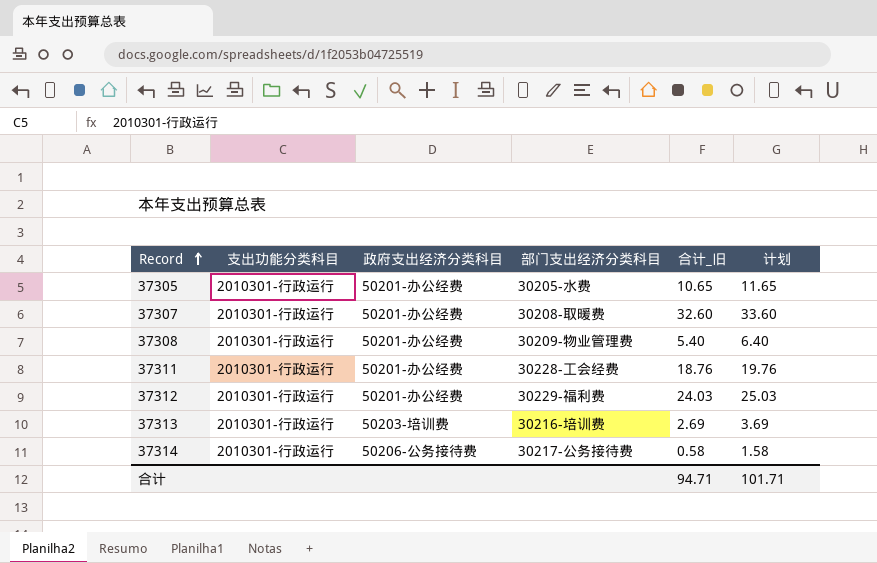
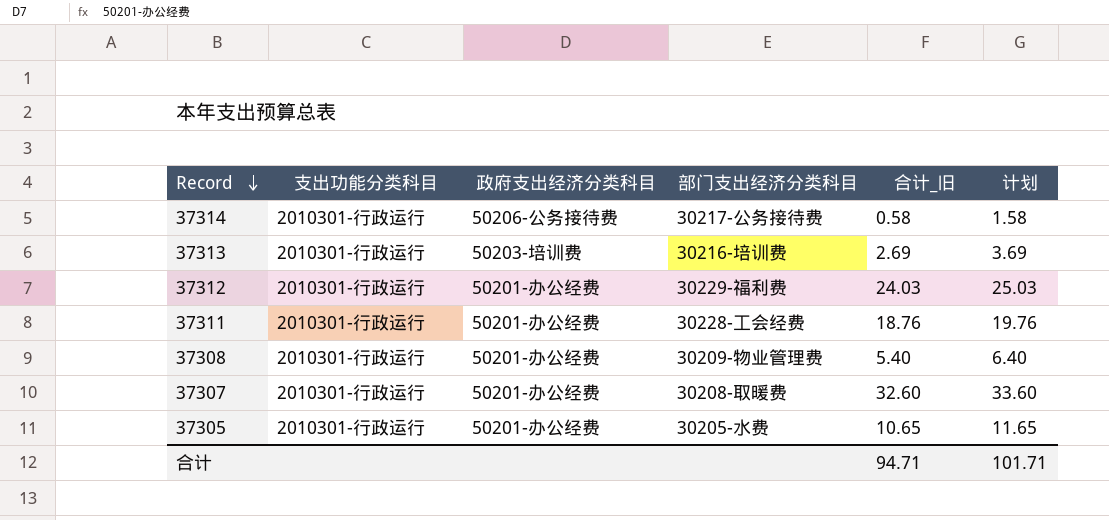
row order: Record ascending -> Record descending

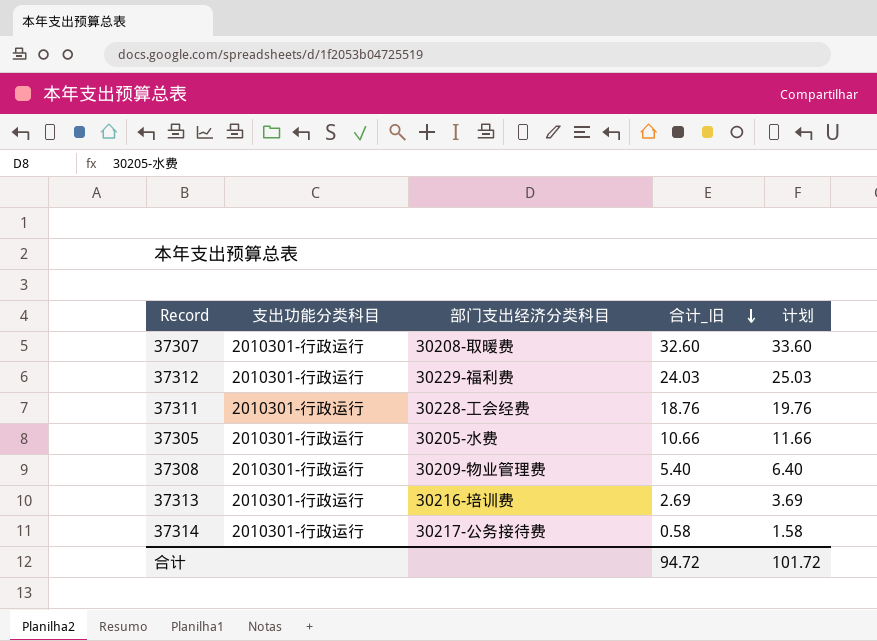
row order: Record descending -> 合计_旧 descending
column 政府支出经济分类科目 | position: 3 -> none
37305 | 合计_旧: 10.65 -> 10.66
37305 | 计划: 11.65 -> 11.66
合计 | 合计_旧: 94.71 -> 94.72
合计 | 计划: 101.71 -> 101.72

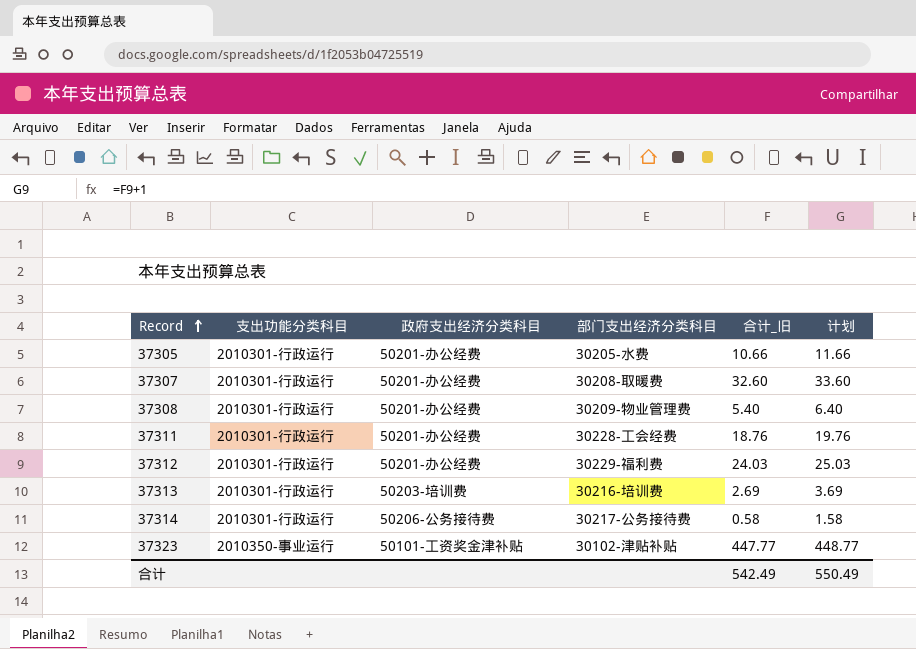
row order: 合计_旧 descending -> Record ascending
column 政府支出经济分类科目 | position: none -> 3
row 37323: none -> 2010350-事业运行 | 50101-工资奖金津补贴 | 30102-津贴补贴 | 447.77 | 448.77
合计 | 合计_旧: 94.72 -> 542.49
合计 | 计划: 101.72 -> 550.49

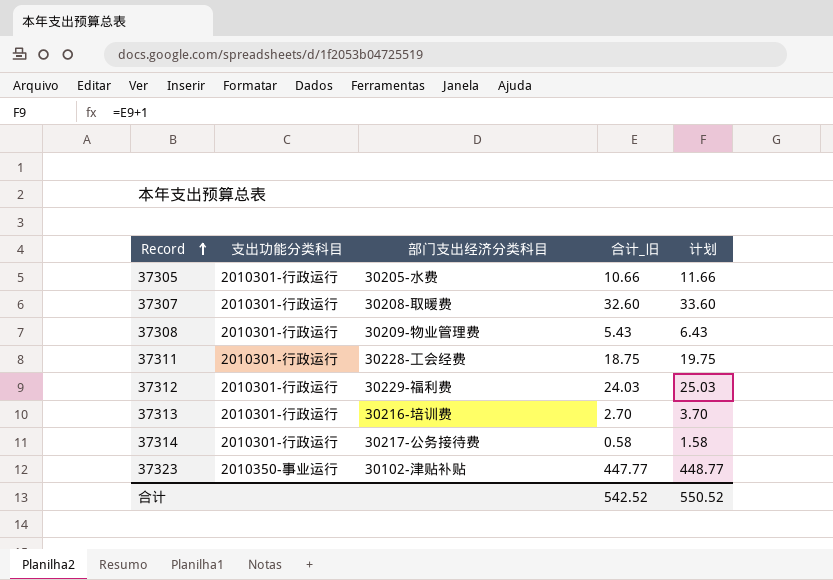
column 政府支出经济分类科目 | position: 3 -> none
37308 | 合计_旧: 5.40 -> 5.43
37308 | 计划: 6.40 -> 6.43
37311 | 合计_旧: 18.76 -> 18.75
37311 | 计划: 19.76 -> 19.75
37313 | 合计_旧: 2.69 -> 2.70
37313 | 计划: 3.69 -> 3.70
合计 | 合计_旧: 542.49 -> 542.52
合计 | 计划: 550.49 -> 550.52

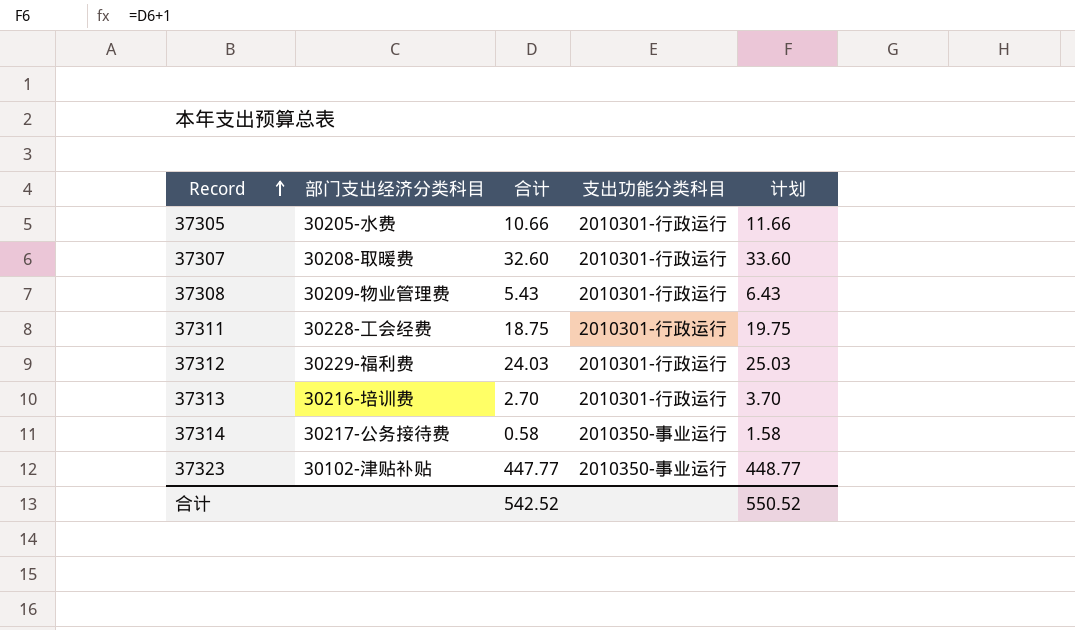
column name: 合计_旧 -> 合计
column 支出功能分类科目 | position: 2 -> 4
37314 | 支出功能分类科目: 2010301-行政运行 -> 2010350-事业运行

